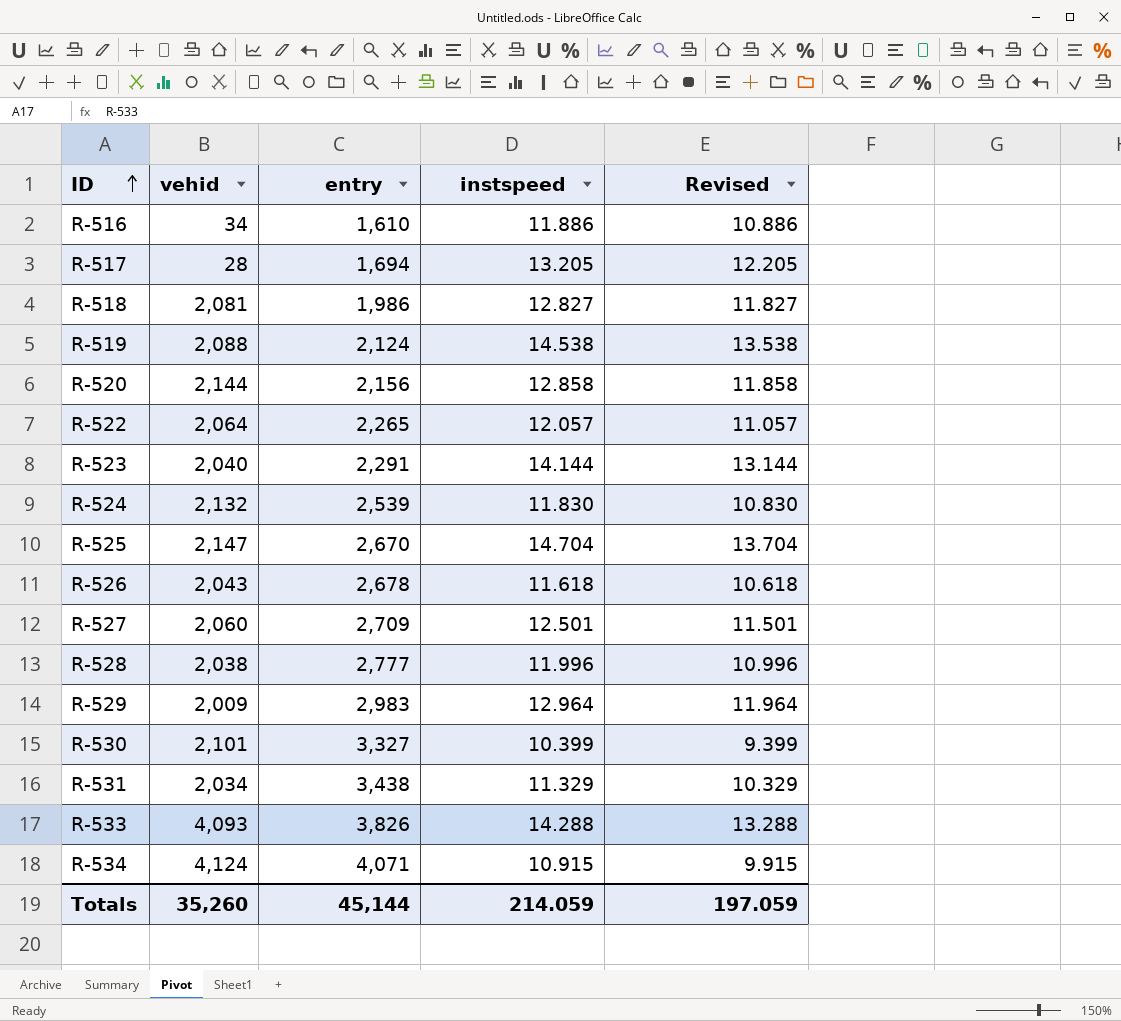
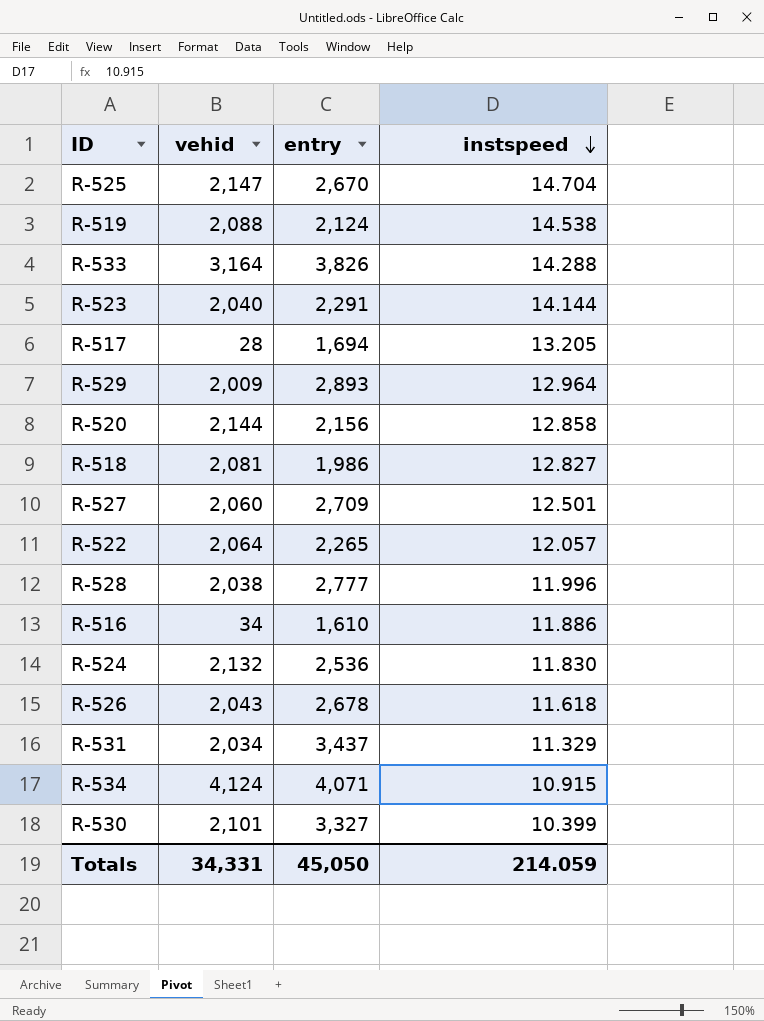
row order: ID ascending -> instspeed descending
column Revised | formula: [instspeed] - 1 -> none
R-533 | vehid: 4,093 -> 3,164
R-529 | entry: 2,983 -> 2,893
R-524 | entry: 2,539 -> 2,536
R-531 | entry: 3,438 -> 3,437
Totals | vehid: 35,260 -> 34,331
Totals | entry: 45,144 -> 45,050

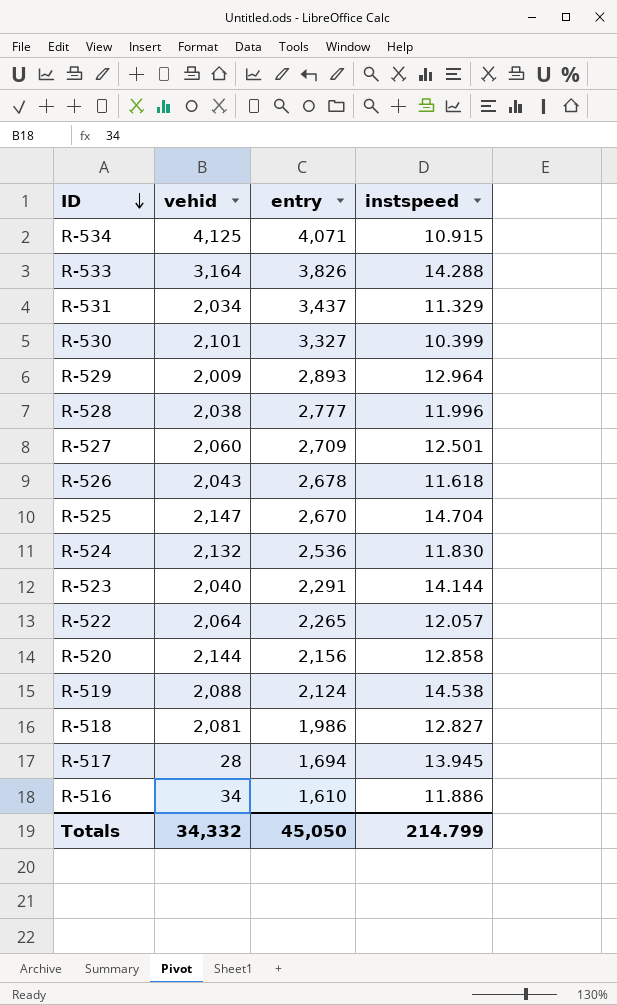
row order: instspeed descending -> ID descending
R-534 | vehid: 4,124 -> 4,125
R-517 | instspeed: 13.205 -> 13.945
Totals | vehid: 34,331 -> 34,332
Totals | instspeed: 214.059 -> 214.799

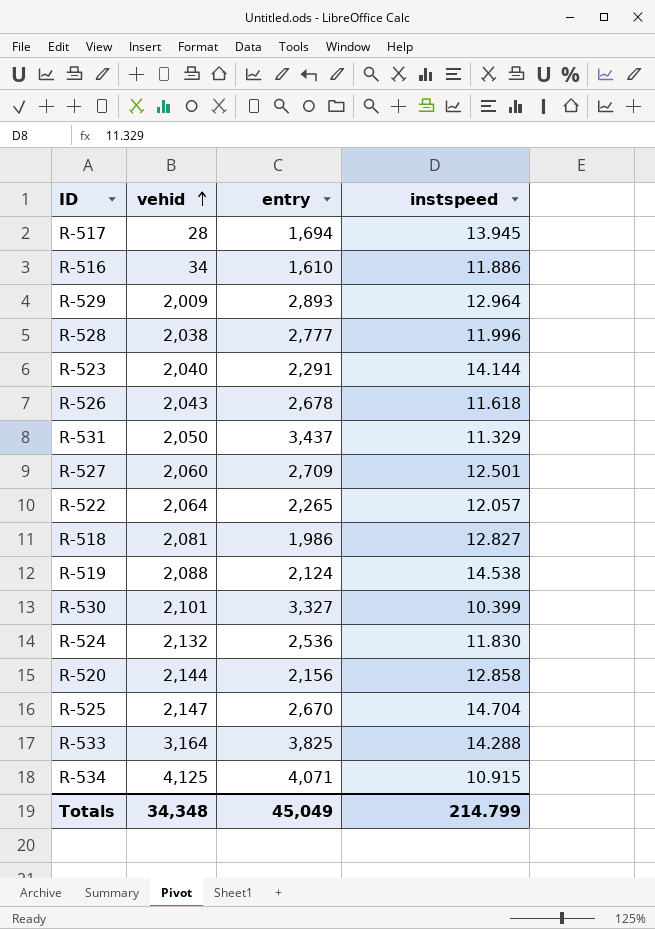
row order: ID descending -> vehid ascending
R-531 | vehid: 2,034 -> 2,050
R-533 | entry: 3,826 -> 3,825
Totals | vehid: 34,332 -> 34,348
Totals | entry: 45,050 -> 45,049

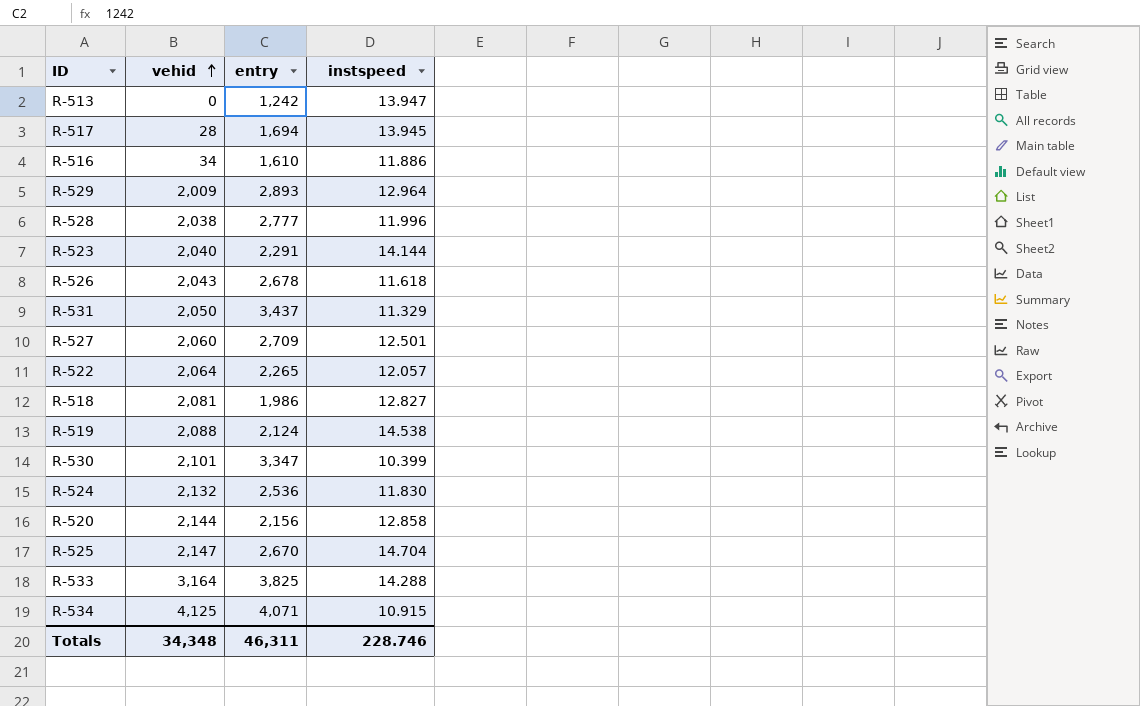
row R-513: none -> 0 | 1,242 | 13.947
R-530 | entry: 3,327 -> 3,347
Totals | entry: 45,049 -> 46,311
Totals | instspeed: 214.799 -> 228.746

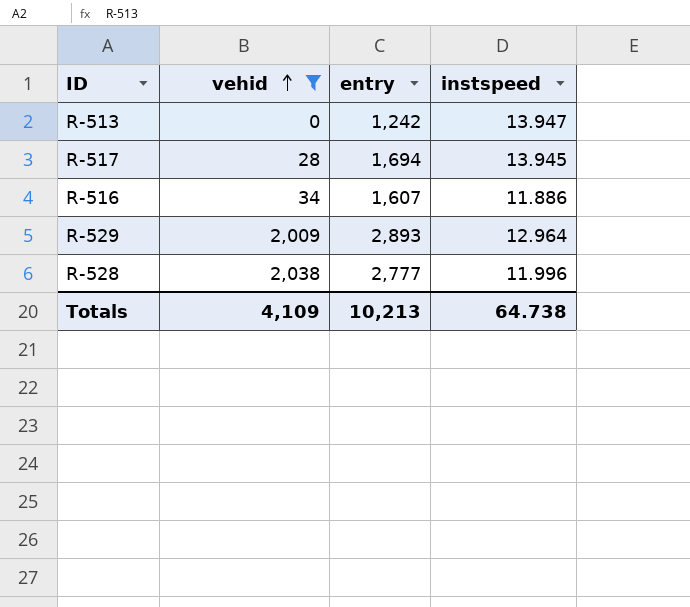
filter: none -> vehid <= 2,038
R-516 | entry: 1,610 -> 1,607
Totals | vehid: 34,348 -> 4,109
Totals | entry: 46,311 -> 10,213
Totals | instspeed: 228.746 -> 64.738

